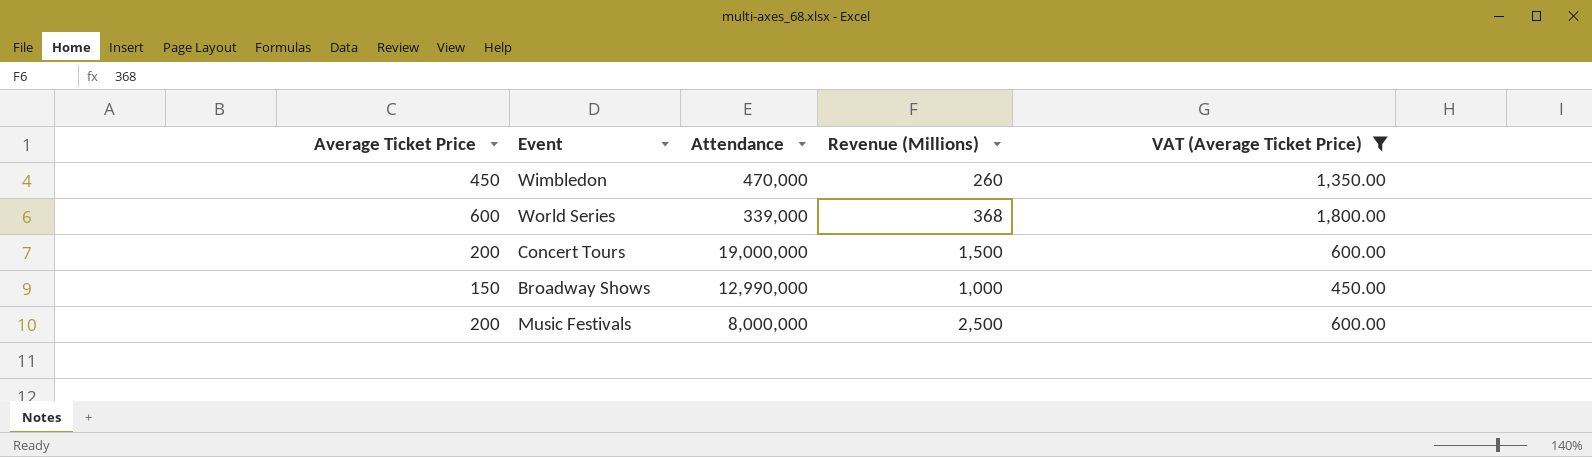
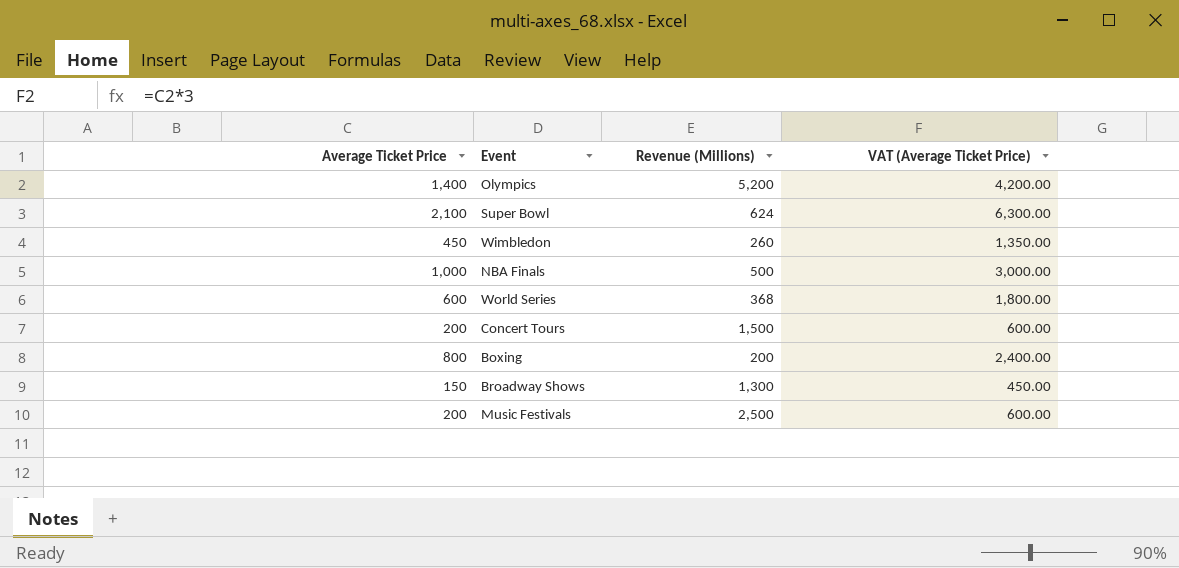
filter: VAT (Average Ticket Price) <= 1,800.00 -> none
column Attendance | position: 3 -> none
Broadway Shows | Revenue (Millions): 1,000 -> 1,300

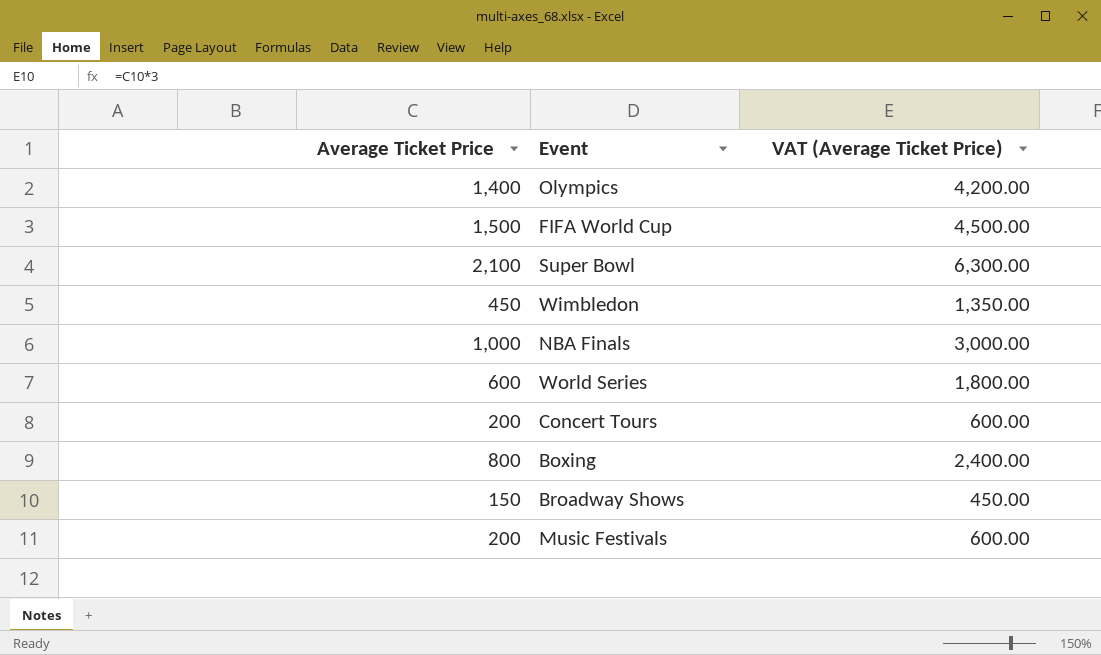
column Revenue (Millions) | position: 3 -> none
row FIFA World Cup: none -> 1,500 | 4,500.00

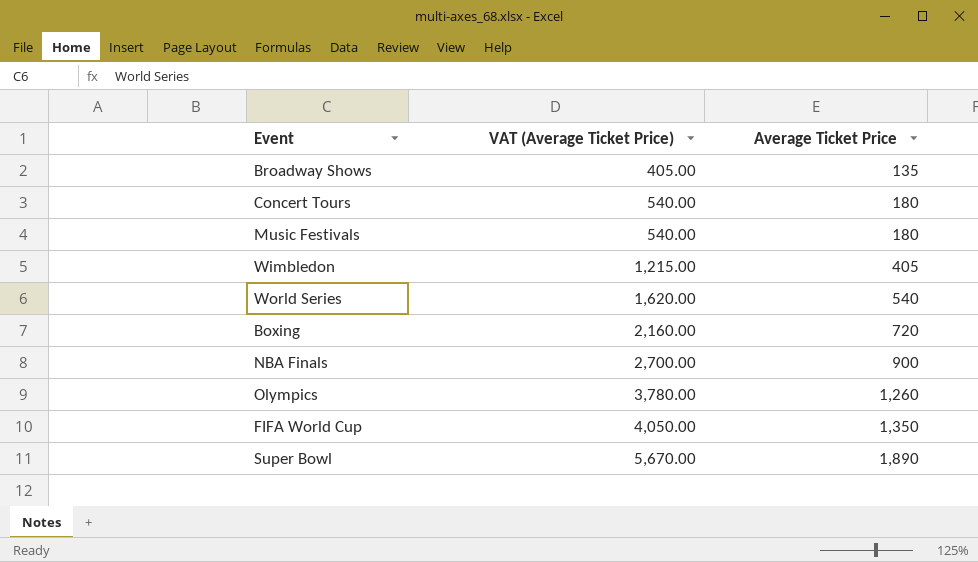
row order: none -> VAT (Average Ticket Price) ascending
column Average Ticket Price | position: 1 -> 3
Broadway Shows | VAT (Average Ticket Price): 450.00 -> 405.00
Broadway Shows | Average Ticket Price: 150 -> 135
Concert Tours | VAT (Average Ticket Price): 600.00 -> 540.00
Concert Tours | Average Ticket Price: 200 -> 180
Music Festivals | VAT (Average Ticket Price): 600.00 -> 540.00
Music Festivals | Average Ticket Price: 200 -> 180
Wimbledon | VAT (Average Ticket Price): 1,350.00 -> 1,215.00
Wimbledon | Average Ticket Price: 450 -> 405
World Series | VAT (Average Ticket Price): 1,800.00 -> 1,620.00
World Series | Average Ticket Price: 600 -> 540
Boxing | VAT (Average Ticket Price): 2,400.00 -> 2,160.00
Boxing | Average Ticket Price: 800 -> 720
NBA Finals | VAT (Average Ticket Price): 3,000.00 -> 2,700.00
NBA Finals | Average Ticket Price: 1,000 -> 900
Olympics | VAT (Average Ticket Price): 4,200.00 -> 3,780.00
Olympics | Average Ticket Price: 1,400 -> 1,260
FIFA World Cup | VAT (Average Ticket Price): 4,500.00 -> 4,050.00
FIFA World Cup | Average Ticket Price: 1,500 -> 1,350
Super Bowl | VAT (Average Ticket Price): 6,300.00 -> 5,670.00
Super Bowl | Average Ticket Price: 2,100 -> 1,890

